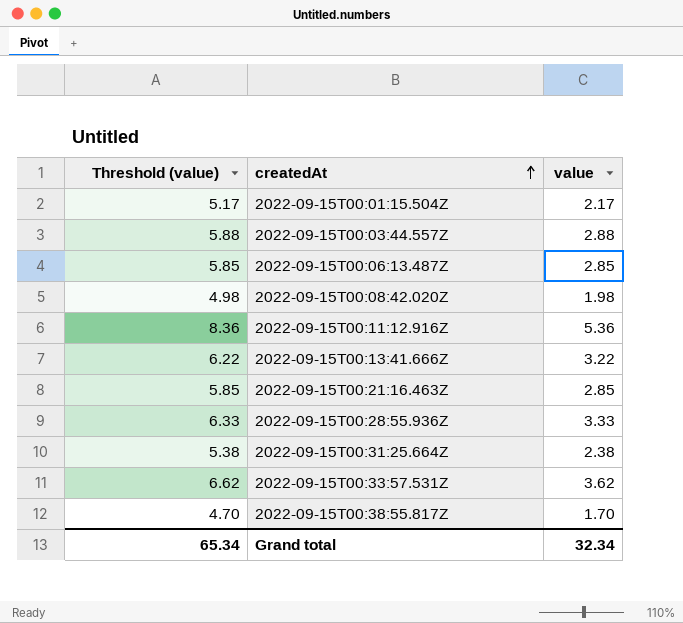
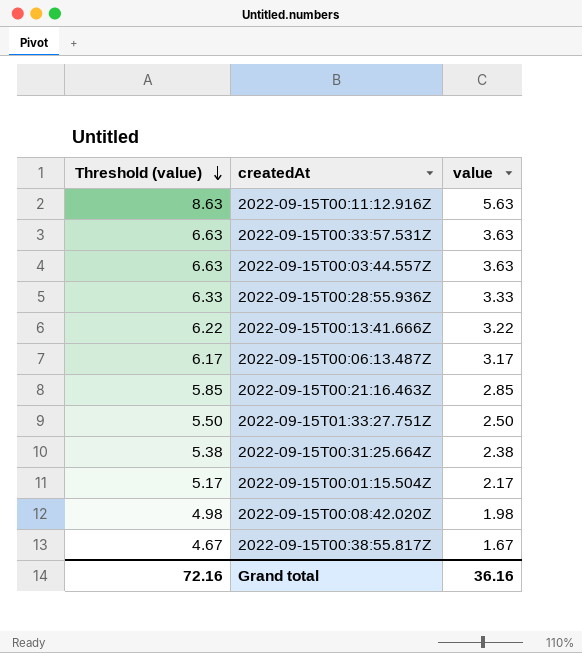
row order: createdAt ascending -> Threshold (value) descending
2022-09-15T00:11:12.916Z | Threshold (value): 8.36 -> 8.63
2022-09-15T00:11:12.916Z | value: 5.36 -> 5.63
2022-09-15T00:33:57.531Z | Threshold (value): 6.62 -> 6.63
2022-09-15T00:33:57.531Z | value: 3.62 -> 3.63
2022-09-15T00:03:44.557Z | Threshold (value): 5.88 -> 6.63
2022-09-15T00:03:44.557Z | value: 2.88 -> 3.63
2022-09-15T00:06:13.487Z | Threshold (value): 5.85 -> 6.17
2022-09-15T00:06:13.487Z | value: 2.85 -> 3.17
row 2022-09-15T01:33:27.751Z: none -> 5.50 | 2.50
2022-09-15T00:38:55.817Z | Threshold (value): 4.70 -> 4.67
2022-09-15T00:38:55.817Z | value: 1.70 -> 1.67
Grand total | Threshold (value): 65.34 -> 72.16
Grand total | value: 32.34 -> 36.16

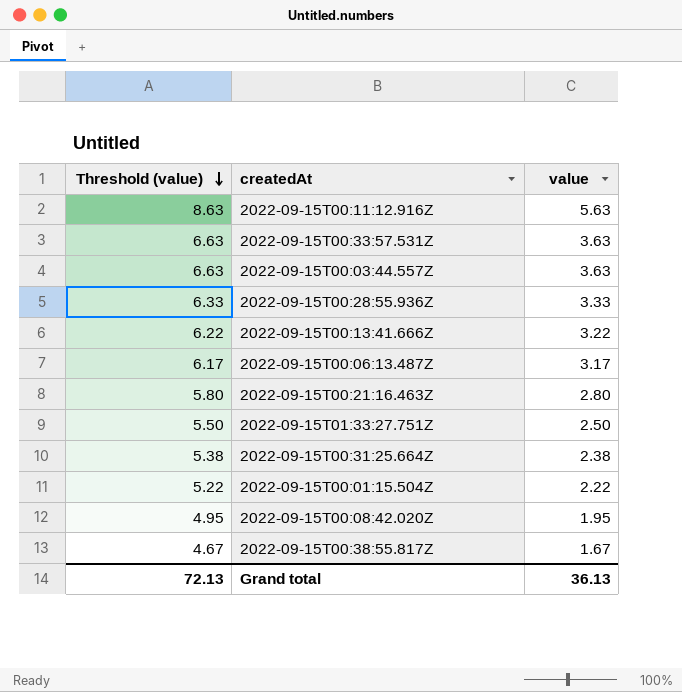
2022-09-15T00:21:16.463Z | Threshold (value): 5.85 -> 5.80
2022-09-15T00:21:16.463Z | value: 2.85 -> 2.80
2022-09-15T00:01:15.504Z | Threshold (value): 5.17 -> 5.22
2022-09-15T00:01:15.504Z | value: 2.17 -> 2.22
2022-09-15T00:08:42.020Z | Threshold (value): 4.98 -> 4.95
2022-09-15T00:08:42.020Z | value: 1.98 -> 1.95
Grand total | Threshold (value): 72.16 -> 72.13
Grand total | value: 36.16 -> 36.13

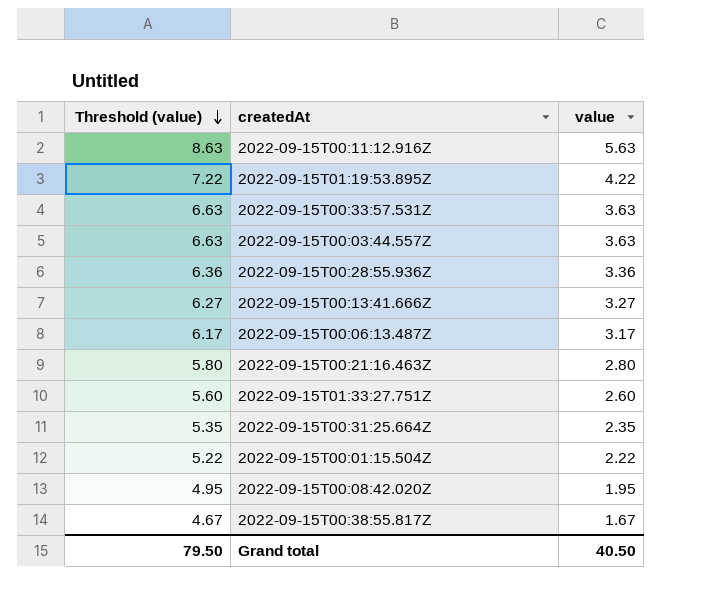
row 2022-09-15T01:19:53.895Z: none -> 7.22 | 4.22
2022-09-15T00:28:55.936Z | Threshold (value): 6.33 -> 6.36
2022-09-15T00:28:55.936Z | value: 3.33 -> 3.36
2022-09-15T00:13:41.666Z | Threshold (value): 6.22 -> 6.27
2022-09-15T00:13:41.666Z | value: 3.22 -> 3.27
2022-09-15T01:33:27.751Z | Threshold (value): 5.50 -> 5.60
2022-09-15T01:33:27.751Z | value: 2.50 -> 2.60
2022-09-15T00:31:25.664Z | Threshold (value): 5.38 -> 5.35
2022-09-15T00:31:25.664Z | value: 2.38 -> 2.35
Grand total | Threshold (value): 72.13 -> 79.50
Grand total | value: 36.13 -> 40.50

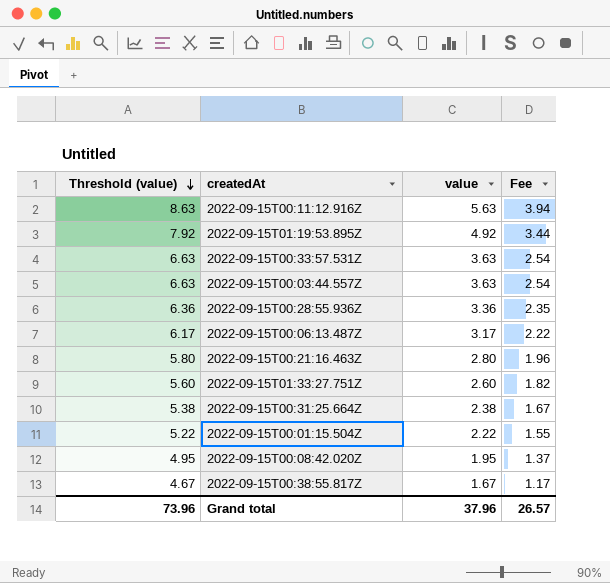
column Fee | formula: none -> [value] * 0.7
row 2022-09-15T00:13:41.666Z: 6.27 | 3.27 -> none
2022-09-15T01:19:53.895Z | Threshold (value): 7.22 -> 7.92
2022-09-15T01:19:53.895Z | value: 4.22 -> 4.92
2022-09-15T00:31:25.664Z | Threshold (value): 5.35 -> 5.38
2022-09-15T00:31:25.664Z | value: 2.35 -> 2.38
Grand total | Threshold (value): 79.50 -> 73.96
Grand total | value: 40.50 -> 37.96

